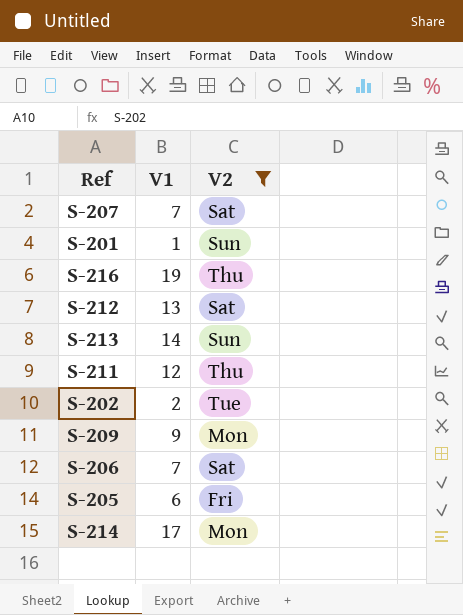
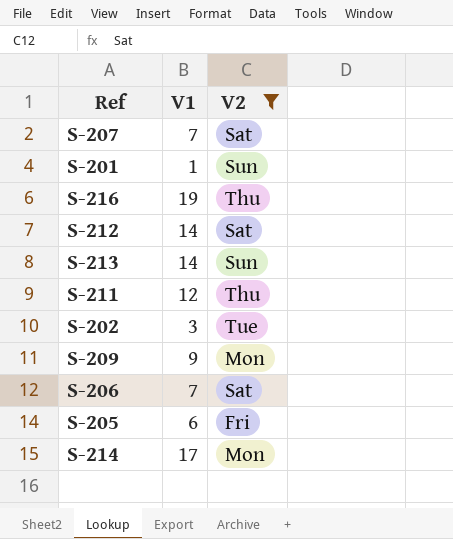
S-212 | V1: 13 -> 14
S-202 | V1: 2 -> 3

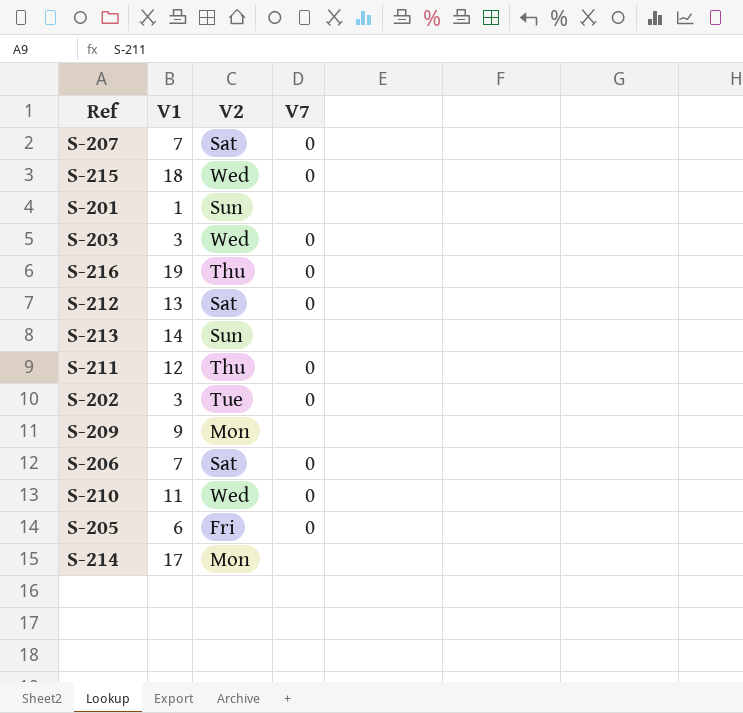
filter: V2 != Wed -> none
column V7 | position: none -> 4
S-212 | V1: 14 -> 13

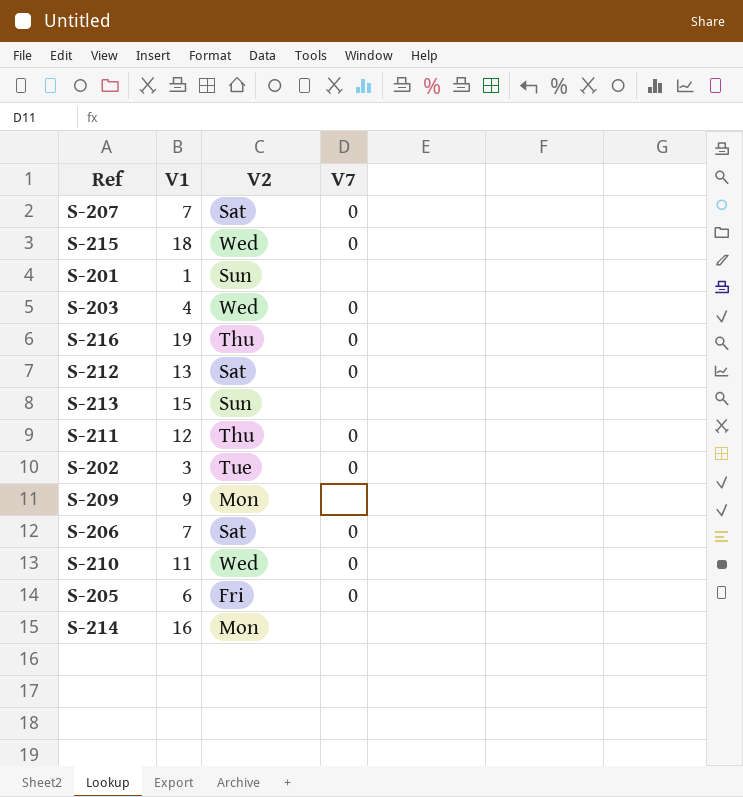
S-203 | V1: 3 -> 4
S-213 | V1: 14 -> 15
S-214 | V1: 17 -> 16

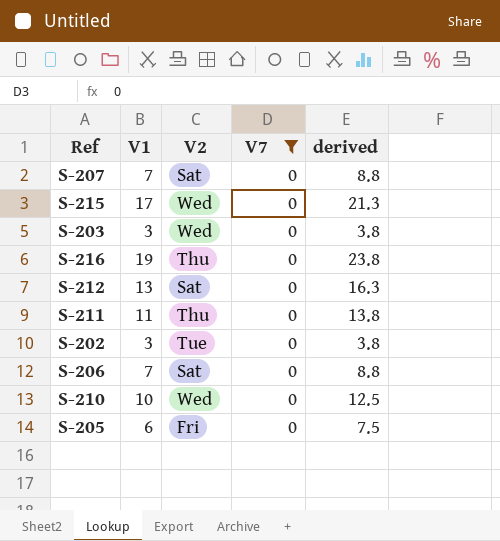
filter: none -> V7 = 0
column derived | formula: none -> [V1] * 1.25
S-215 | V1: 18 -> 17
S-203 | V1: 4 -> 3
S-211 | V1: 12 -> 11
S-210 | V1: 11 -> 10

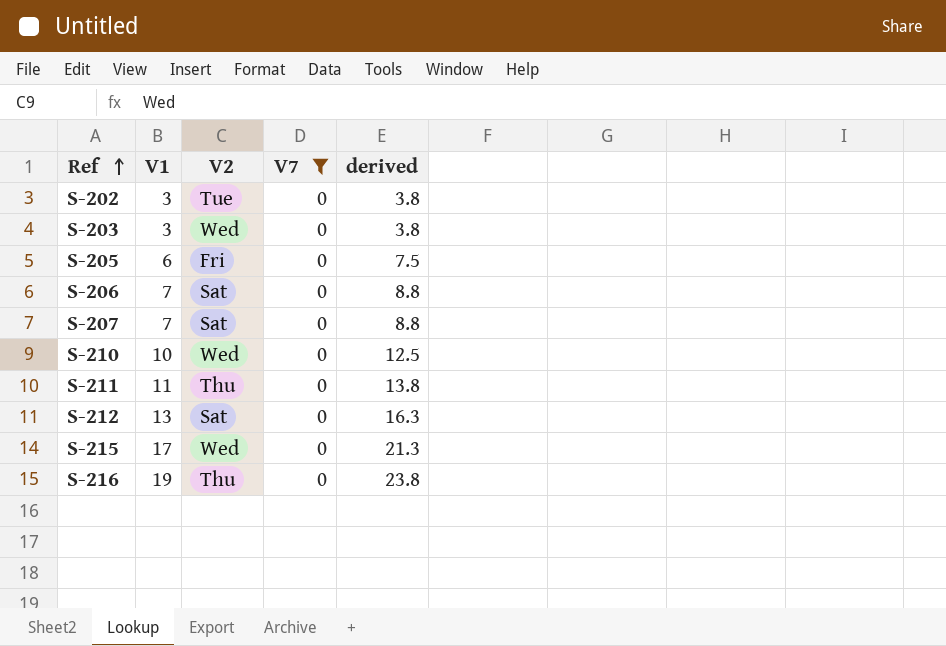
row order: none -> Ref ascending

